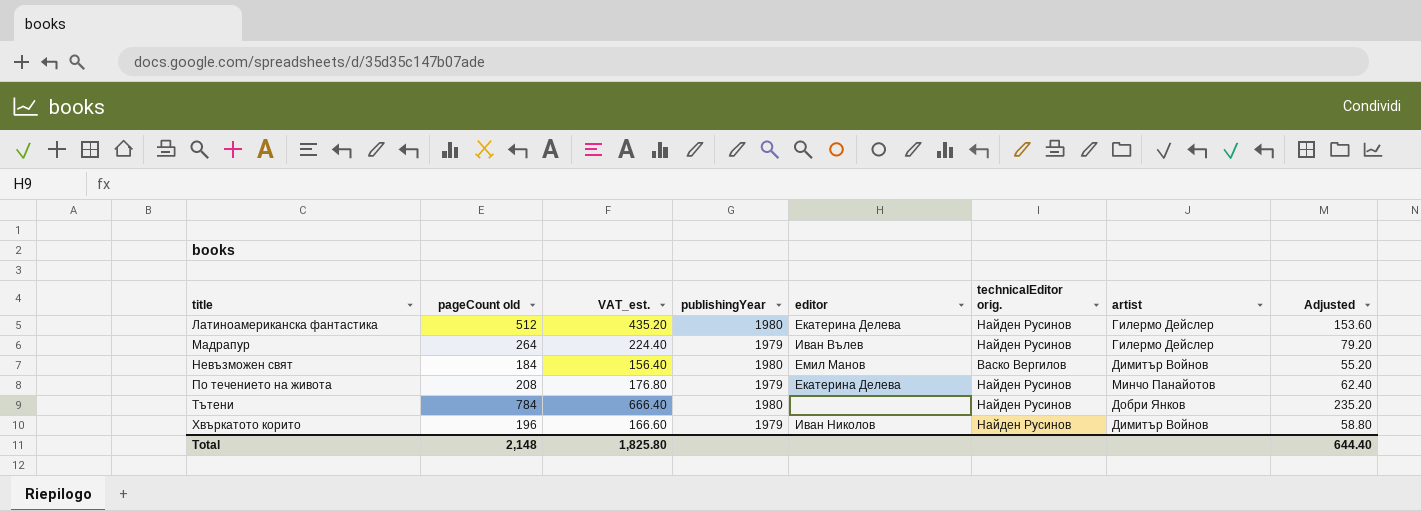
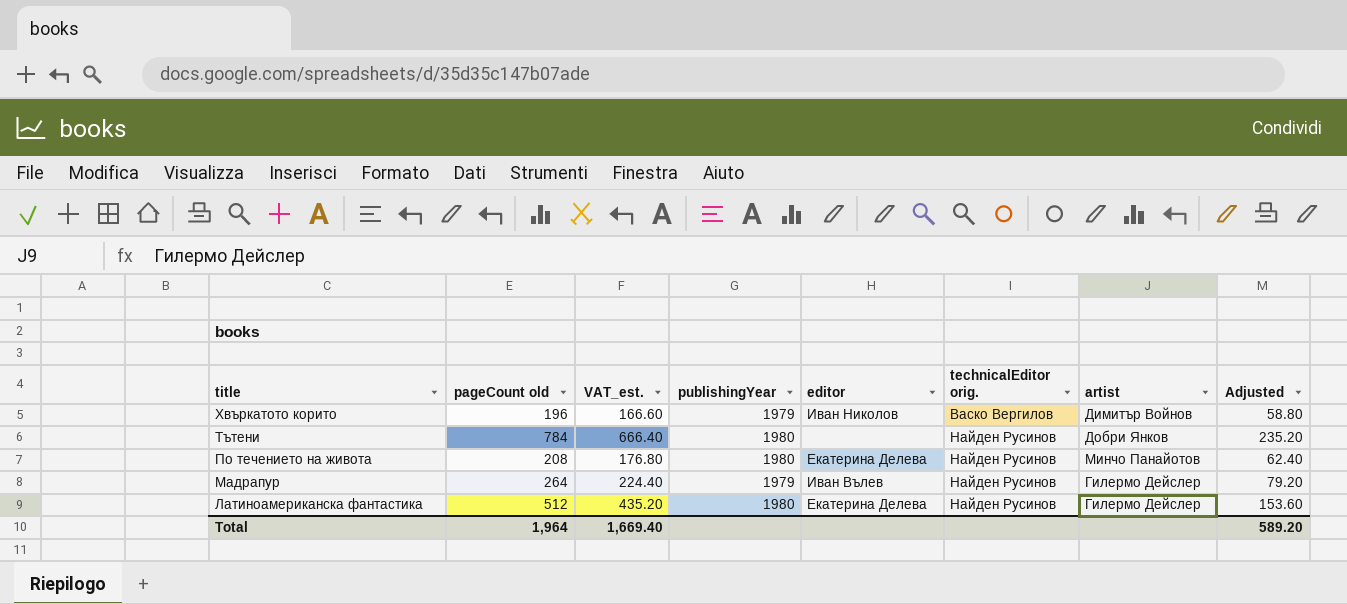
row order: title ascending -> title descending
row Невъзможен свят: 184 | 156.40 | 1980 | Емил Манов | Васко Вергилов | Димитър Войнов | 55.20 -> none
Хвъркатото корито | technicalEditor orig.: Найден Русинов -> Васко Вергилов
По течението на живота | publishingYear: 1979 -> 1980
Total | pageCount old: 2,148 -> 1,964
Total | VAT_est.: 1,825.80 -> 1,669.40
Total | Adjusted: 644.40 -> 589.20

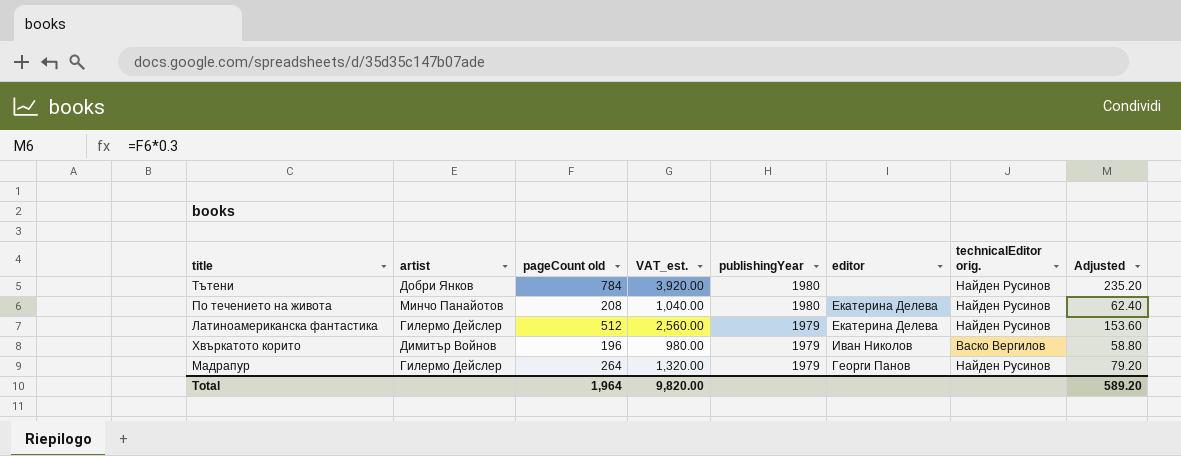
row order: title descending -> publishingYear descending
column artist | position: 7 -> 2
column VAT_est. | formula: [pageCount old] * 0.85 -> [pageCount old] * 5
Латиноамериканска фантастика | publishingYear: 1980 -> 1979
Мадрапур | editor: Иван Вълев -> Георги Панов
Total | VAT_est.: 1,669.40 -> 9,820.00

